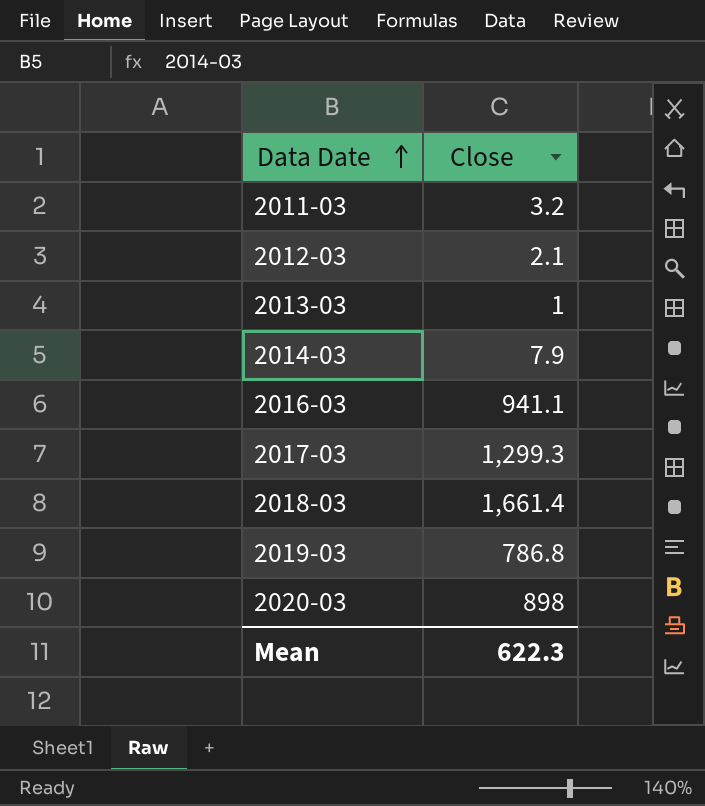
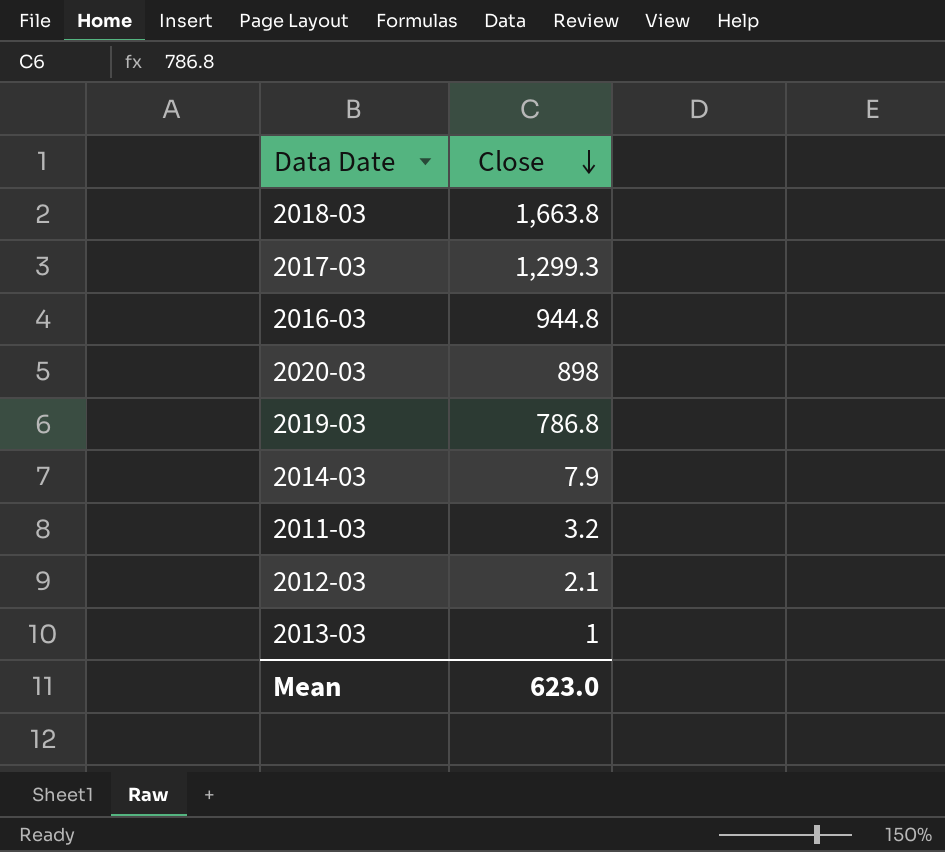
row order: Data Date ascending -> Close descending
2018-03 | Close: 1,661.4 -> 1,663.8
2016-03 | Close: 941.1 -> 944.8
Mean | Close: 622.3 -> 623.0

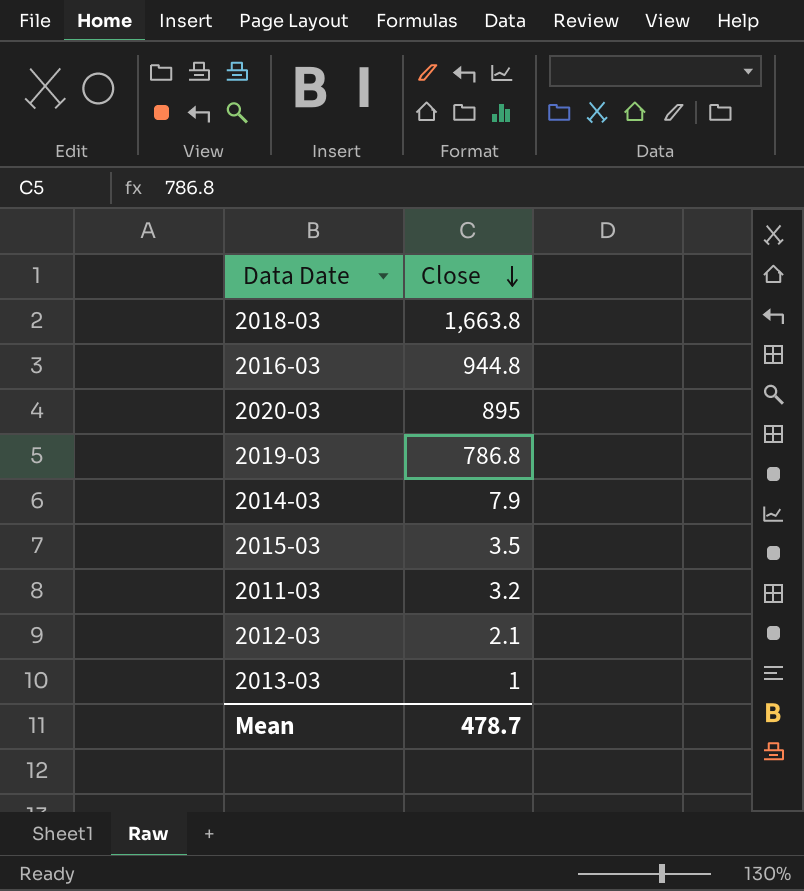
row 2017-03: 1,299.3 -> none
2020-03 | Close: 898 -> 895
row 2015-03: none -> 3.5
Mean | Close: 623.0 -> 478.7

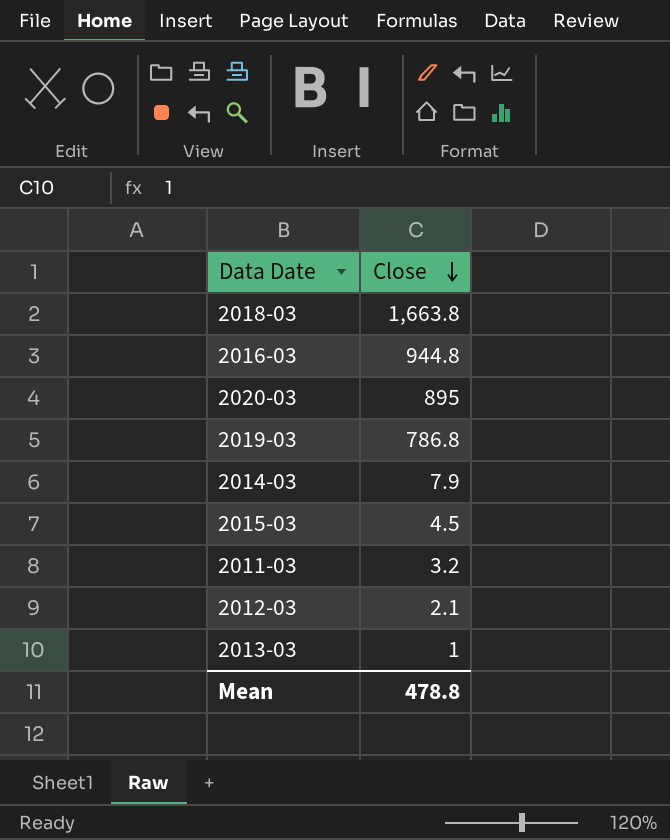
2015-03 | Close: 3.5 -> 4.5
Mean | Close: 478.7 -> 478.8

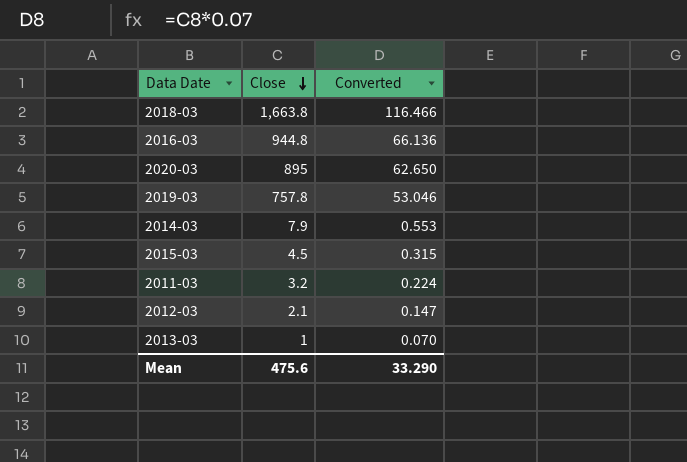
column Converted | formula: none -> [Close] * 0.07
2019-03 | Close: 786.8 -> 757.8
Mean | Close: 478.8 -> 475.6

